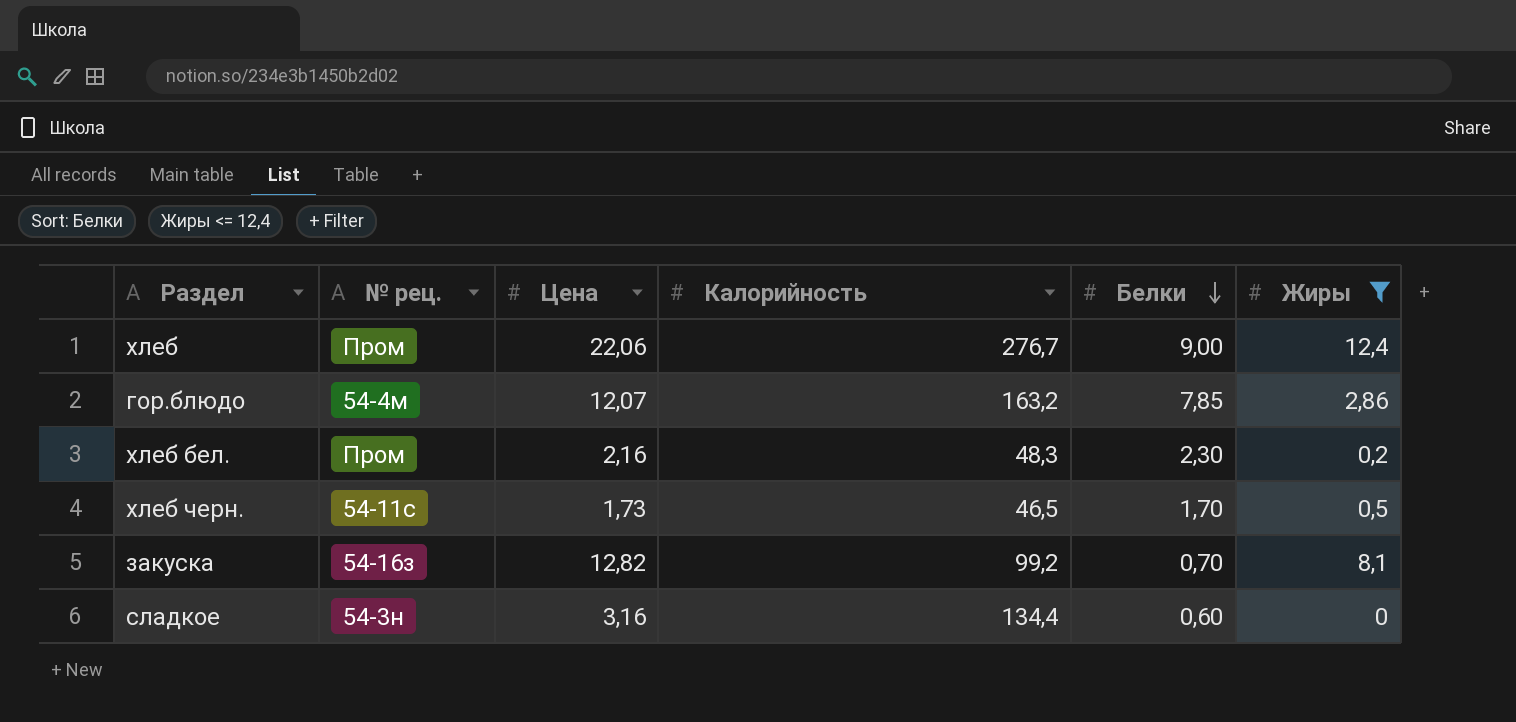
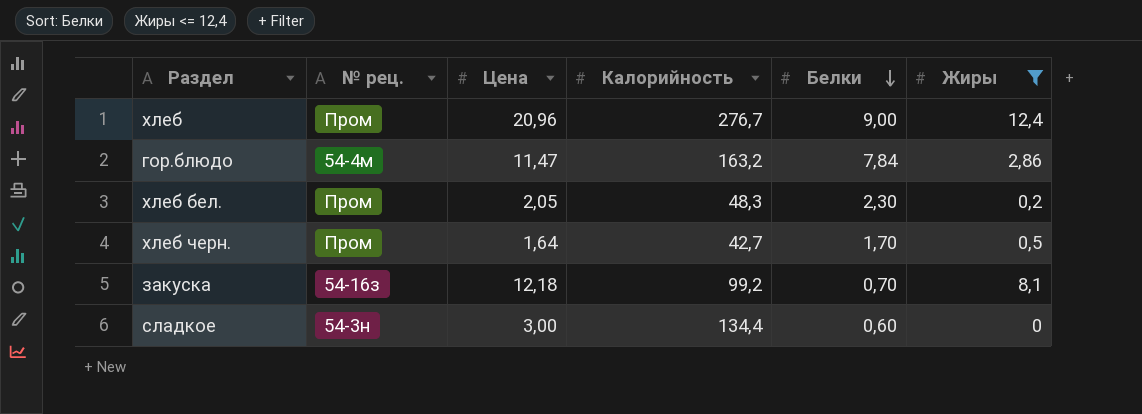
хлеб | Цена: 22,06 -> 20,96
гор.блюдо | Цена: 12,07 -> 11,47
гор.блюдо | Белки: 7,85 -> 7,84
хлеб бел. | Цена: 2,16 -> 2,05
хлеб черн. | № рец.: 54-11с -> Пром
хлеб черн. | Цена: 1,73 -> 1,64
хлеб черн. | Калорийность: 46,5 -> 42,7
закуска | Цена: 12,82 -> 12,18
сладкое | Цена: 3,16 -> 3,00

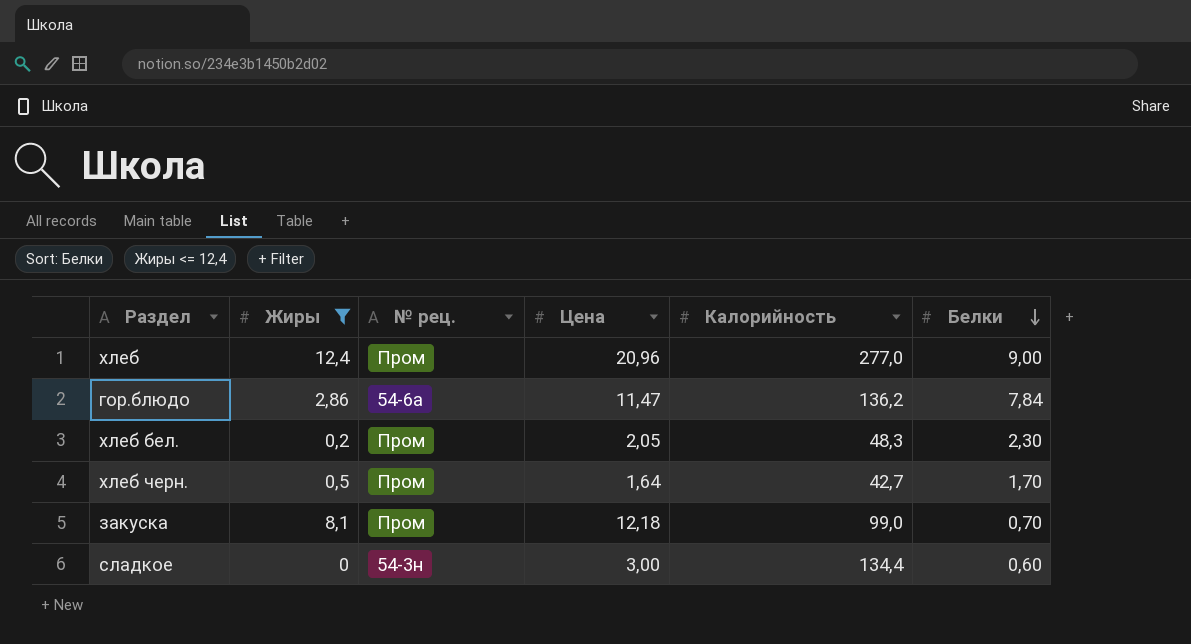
column Жиры | position: 6 -> 2
хлеб | Калорийность: 276,7 -> 277,0
гор.блюдо | № рец.: 54-4м -> 54-6а
гор.блюдо | Калорийность: 163,2 -> 136,2
закуска | № рец.: 54-16з -> Пром
закуска | Калорийность: 99,2 -> 99,0

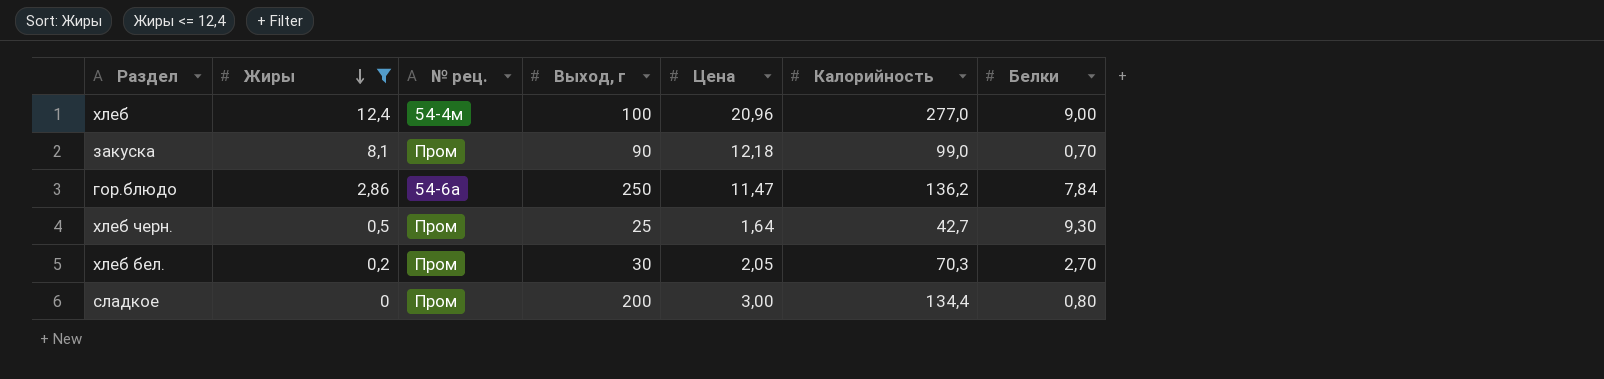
row order: Белки descending -> Жиры descending
column Выход, г | position: none -> 4
хлеб | № рец.: Пром -> 54-4м
хлеб черн. | Белки: 1,70 -> 9,30
хлеб бел. | Калорийность: 48,3 -> 70,3
хлеб бел. | Белки: 2,30 -> 2,70
сладкое | № рец.: 54-3н -> Пром
сладкое | Белки: 0,60 -> 0,80

